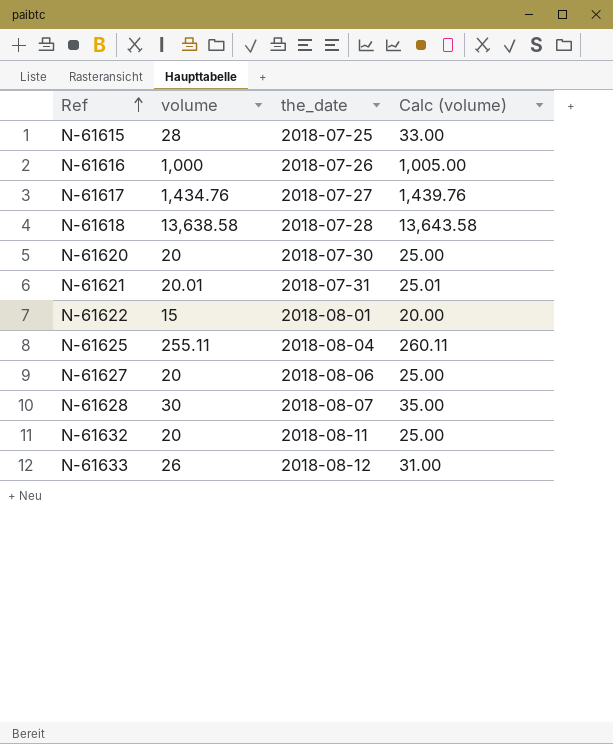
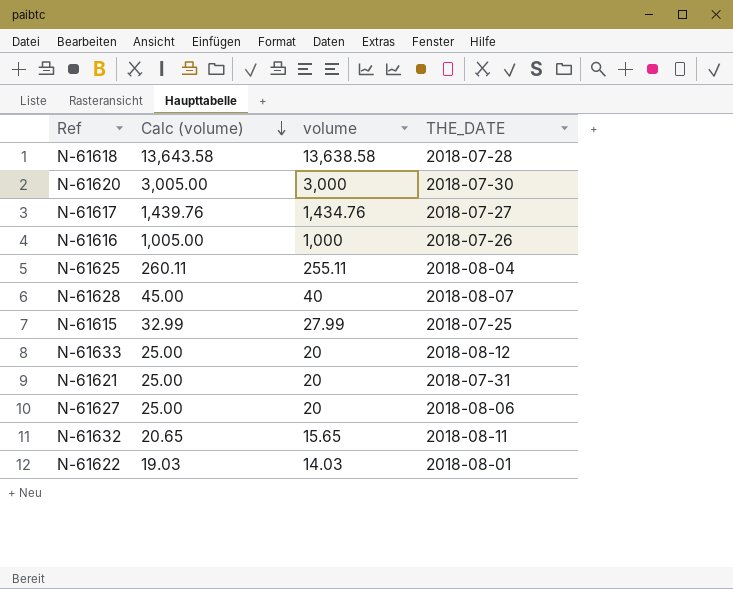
row order: Ref ascending -> Calc (volume) descending
column Calc (volume) | position: 4 -> 2
column name: the_date -> THE_DATE
N-61620 | Calc (volume): 25.00 -> 3,005.00
N-61620 | volume: 20 -> 3,000
N-61628 | Calc (volume): 35.00 -> 45.00
N-61628 | volume: 30 -> 40
N-61615 | Calc (volume): 33.00 -> 32.99
N-61615 | volume: 28 -> 27.99
N-61633 | Calc (volume): 31.00 -> 25.00
N-61633 | volume: 26 -> 20
N-61621 | Calc (volume): 25.01 -> 25.00
N-61621 | volume: 20.01 -> 20
N-61632 | Calc (volume): 25.00 -> 20.65
N-61632 | volume: 20 -> 15.65
N-61622 | Calc (volume): 20.00 -> 19.03
N-61622 | volume: 15 -> 14.03

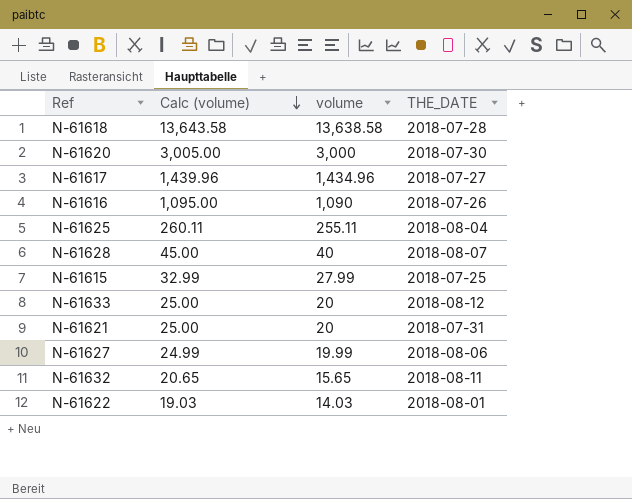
N-61617 | Calc (volume): 1,439.76 -> 1,439.96
N-61617 | volume: 1,434.76 -> 1,434.96
N-61616 | Calc (volume): 1,005.00 -> 1,095.00
N-61616 | volume: 1,000 -> 1,090
N-61627 | Calc (volume): 25.00 -> 24.99
N-61627 | volume: 20 -> 19.99

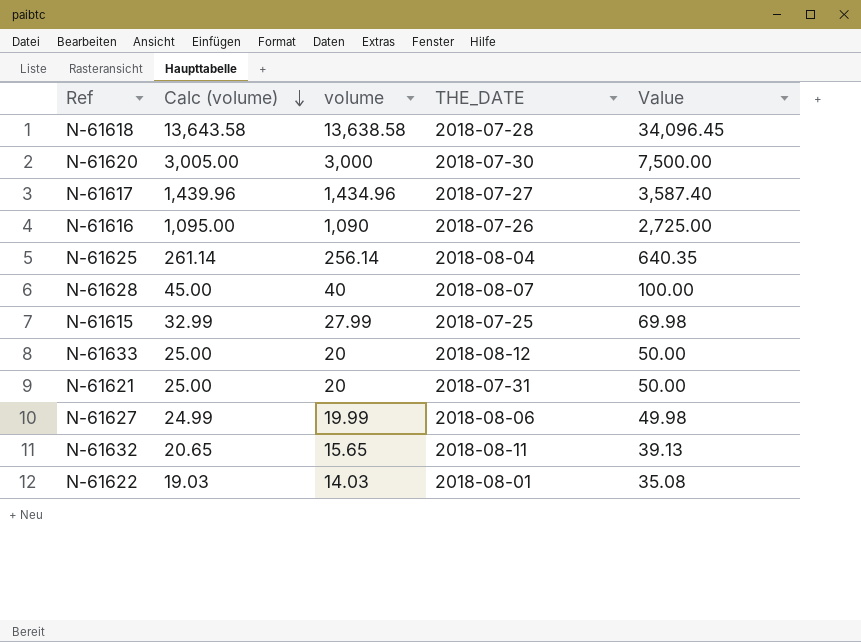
column Value | formula: none -> [volume] * 2.5
N-61625 | Calc (volume): 260.11 -> 261.14
N-61625 | volume: 255.11 -> 256.14

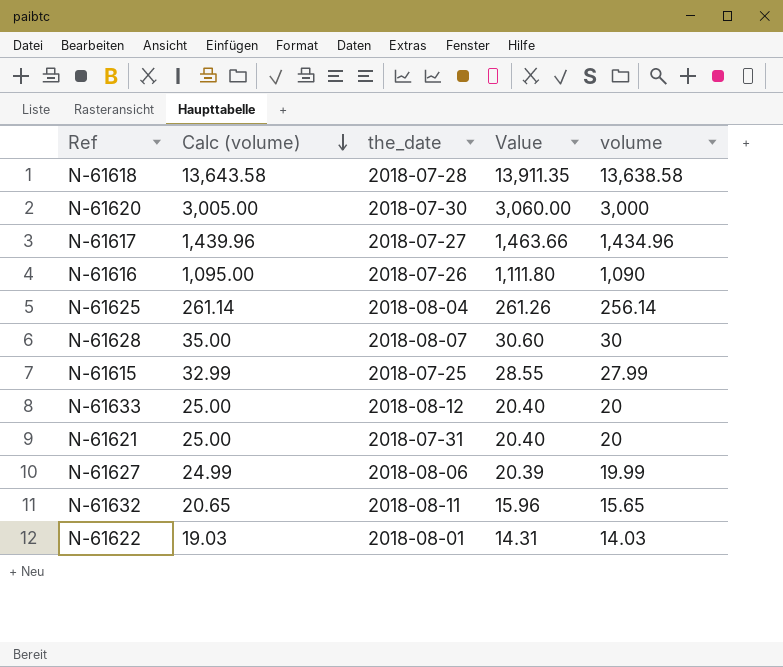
column name: THE_DATE -> the_date
column Value | formula: [volume] * 2.5 -> [volume] * 1.02
column volume | position: 3 -> 5
N-61628 | Calc (volume): 45.00 -> 35.00
N-61628 | volume: 40 -> 30

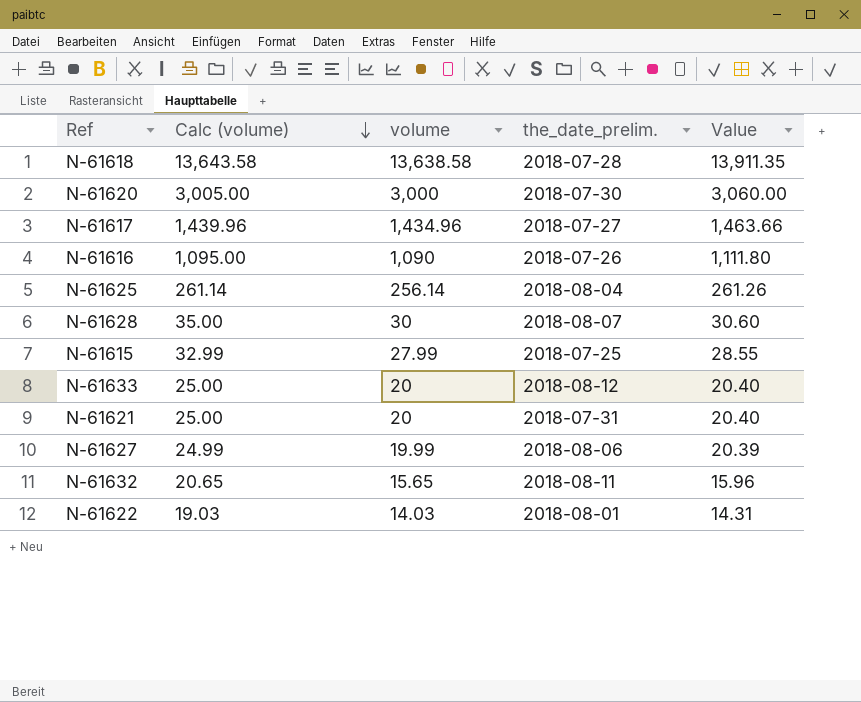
column volume | position: 5 -> 3
column name: the_date -> the_date_prelim.

